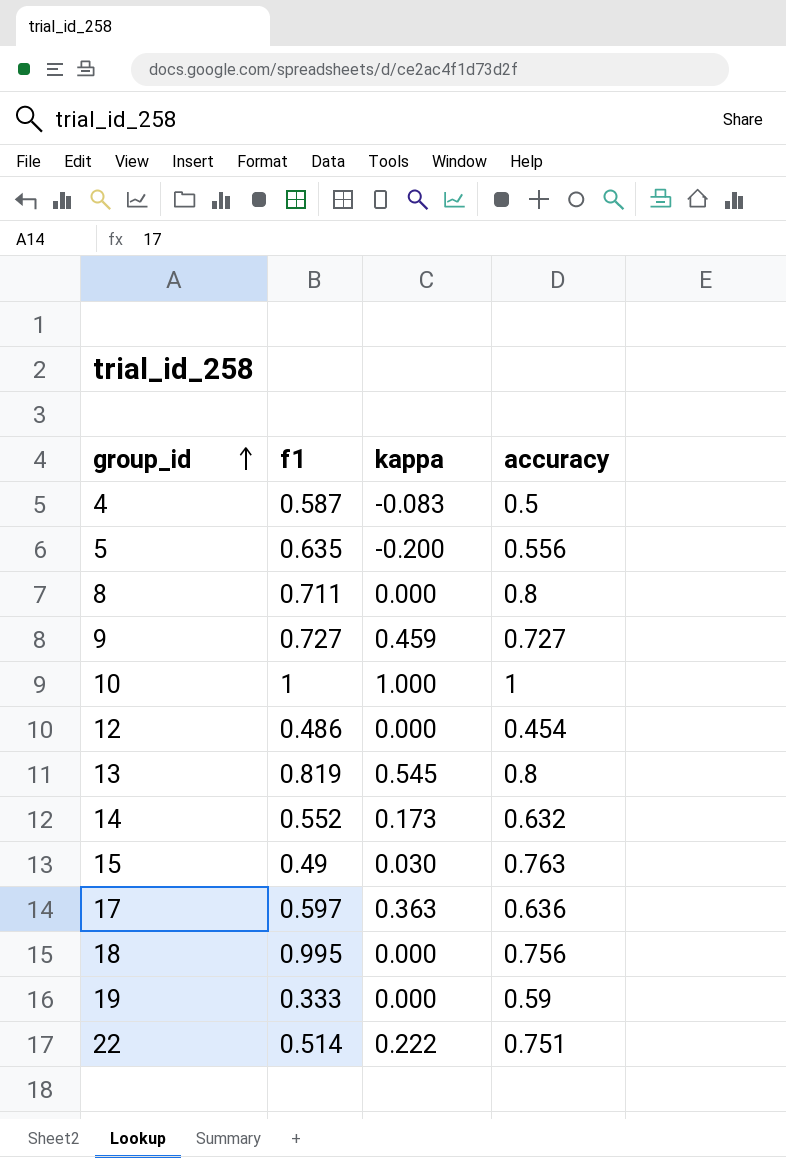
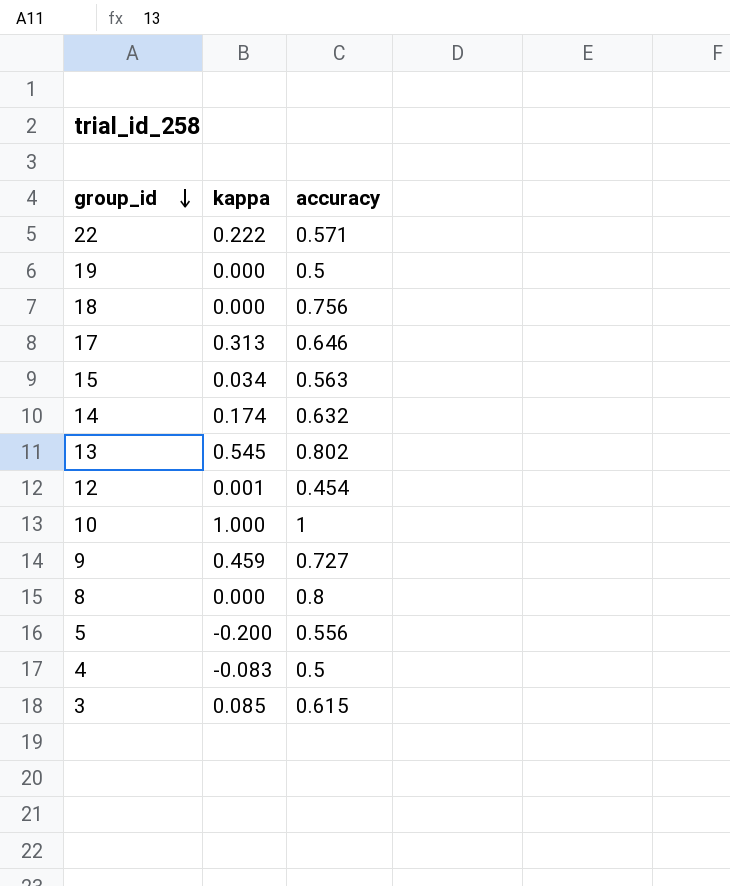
row order: group_id ascending -> group_id descending
column f1 | position: 2 -> none
22 | accuracy: 0.751 -> 0.571
19 | accuracy: 0.59 -> 0.5
17 | kappa: 0.363 -> 0.313
17 | accuracy: 0.636 -> 0.646
15 | kappa: 0.030 -> 0.034
15 | accuracy: 0.763 -> 0.563
14 | kappa: 0.173 -> 0.174
13 | accuracy: 0.8 -> 0.802
12 | kappa: 0.000 -> 0.001
row 3: none -> 0.085 | 0.615

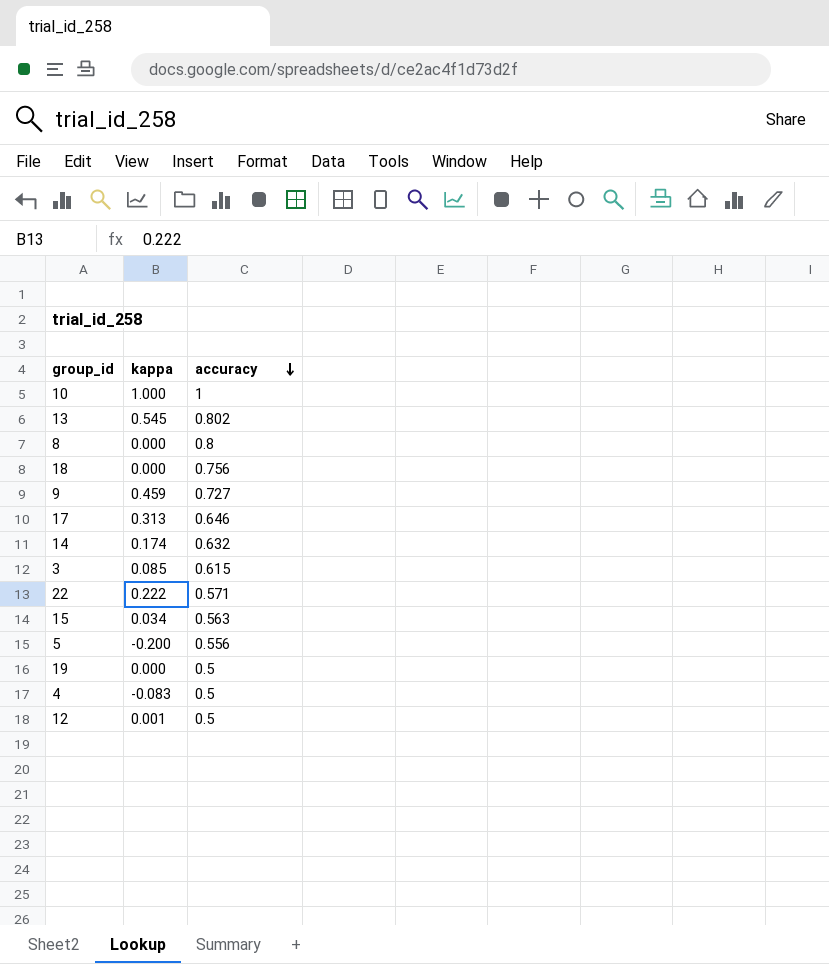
row order: group_id descending -> accuracy descending
12 | accuracy: 0.454 -> 0.5

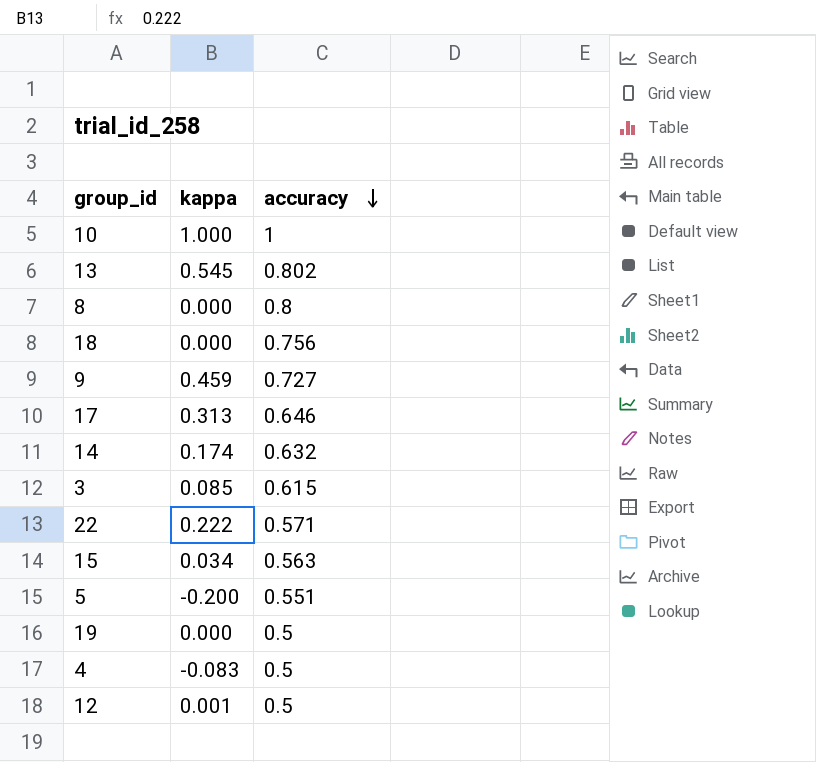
5 | accuracy: 0.556 -> 0.551

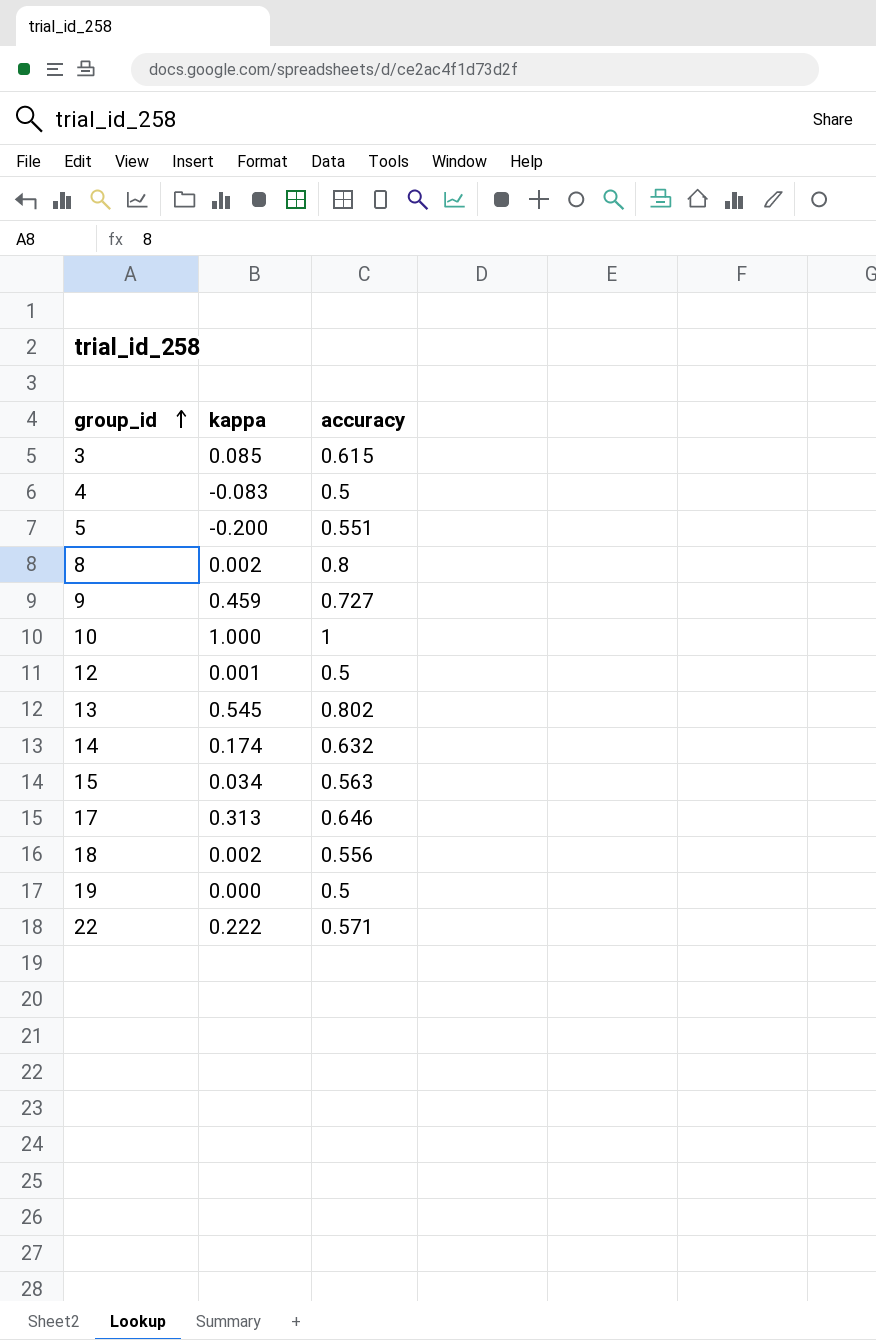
row order: accuracy descending -> group_id ascending
8 | kappa: 0.000 -> 0.002
18 | kappa: 0.000 -> 0.002
18 | accuracy: 0.756 -> 0.556

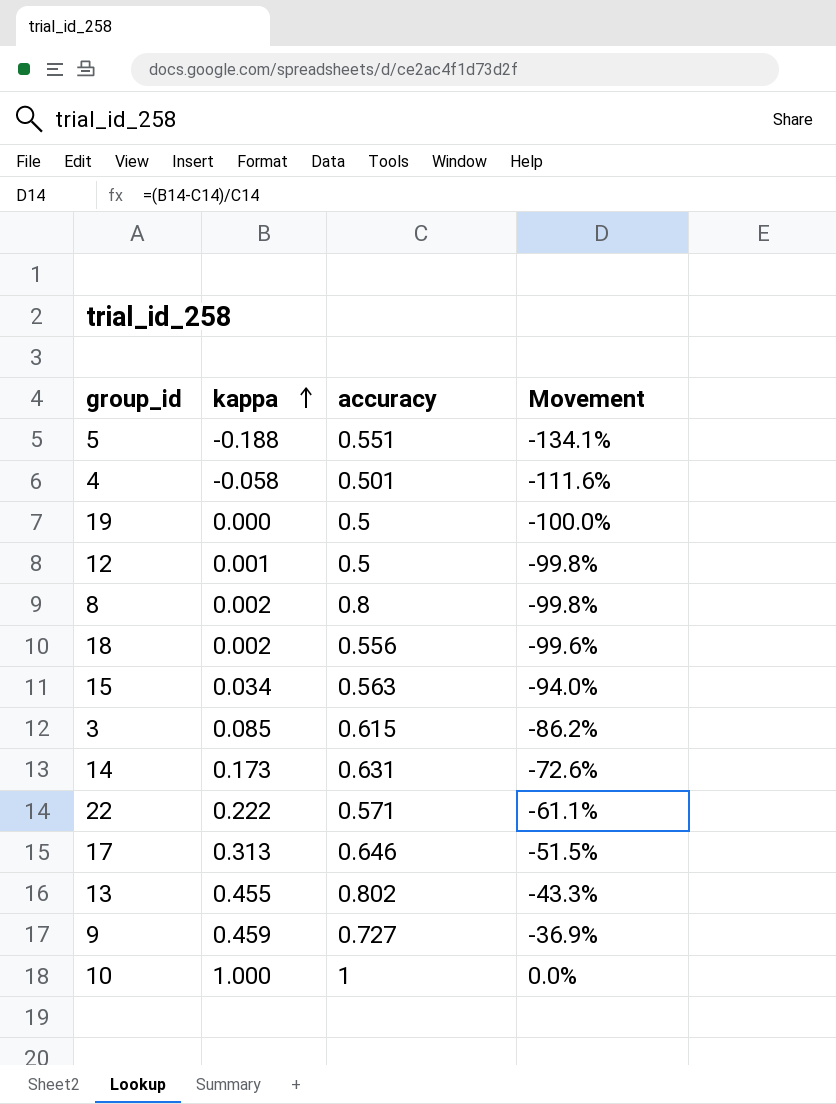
row order: group_id ascending -> kappa ascending
column Movement | formula: none -> ([kappa] - [accuracy]) / [accuracy]
5 | kappa: -0.200 -> -0.188
4 | kappa: -0.083 -> -0.058
4 | accuracy: 0.5 -> 0.501
14 | kappa: 0.174 -> 0.173
14 | accuracy: 0.632 -> 0.631
13 | kappa: 0.545 -> 0.455

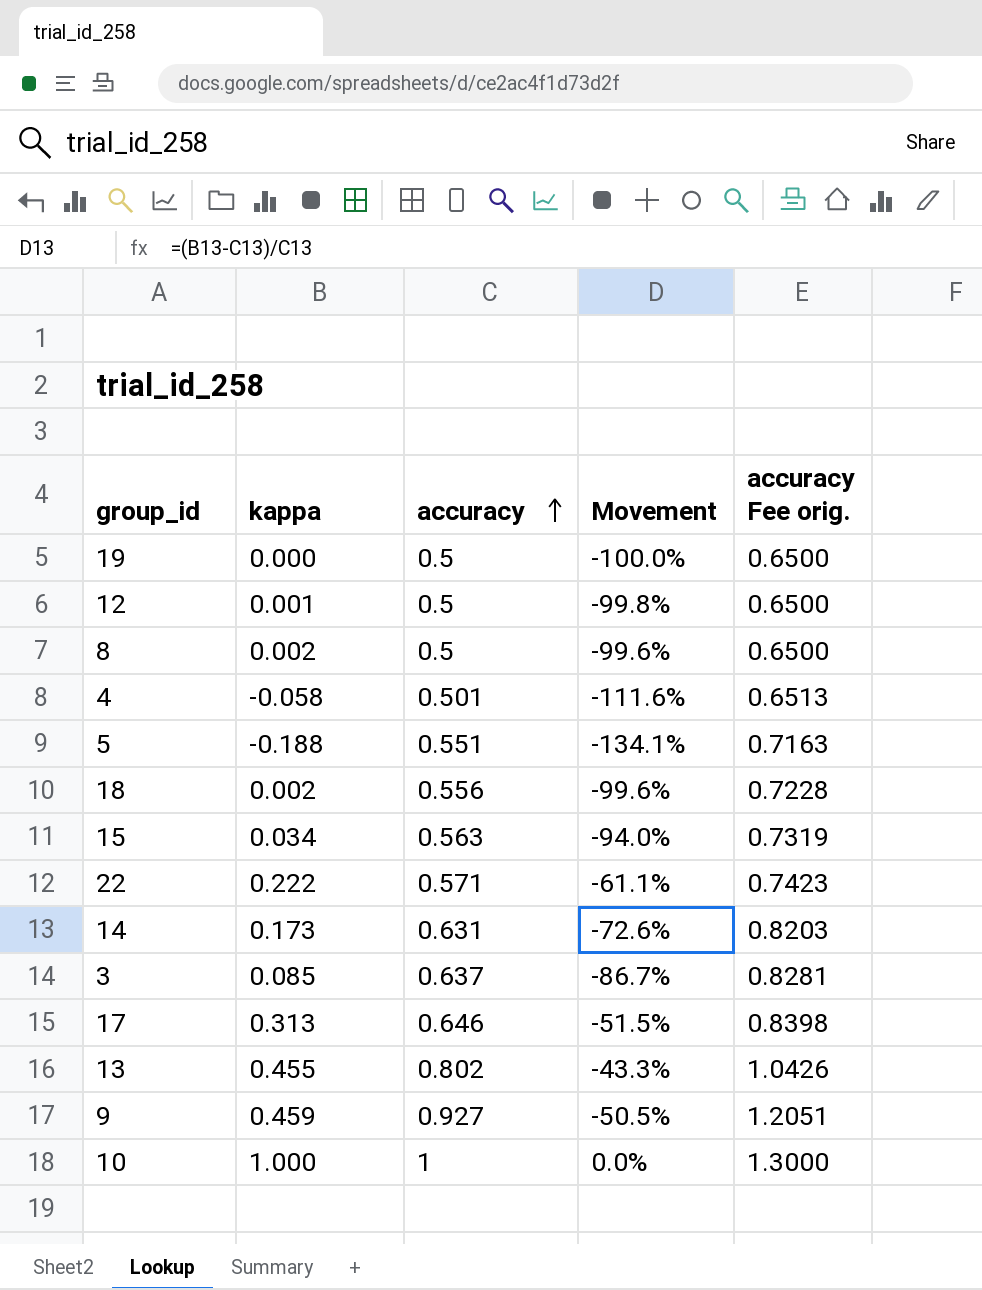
row order: kappa ascending -> accuracy ascending
column accuracy Fee orig. | formula: none -> [accuracy] * 1.3
8 | accuracy: 0.8 -> 0.5
8 | Movement: -99.8% -> -99.6%
3 | accuracy: 0.615 -> 0.637
3 | Movement: -86.2% -> -86.7%
9 | accuracy: 0.727 -> 0.927
9 | Movement: -36.9% -> -50.5%

